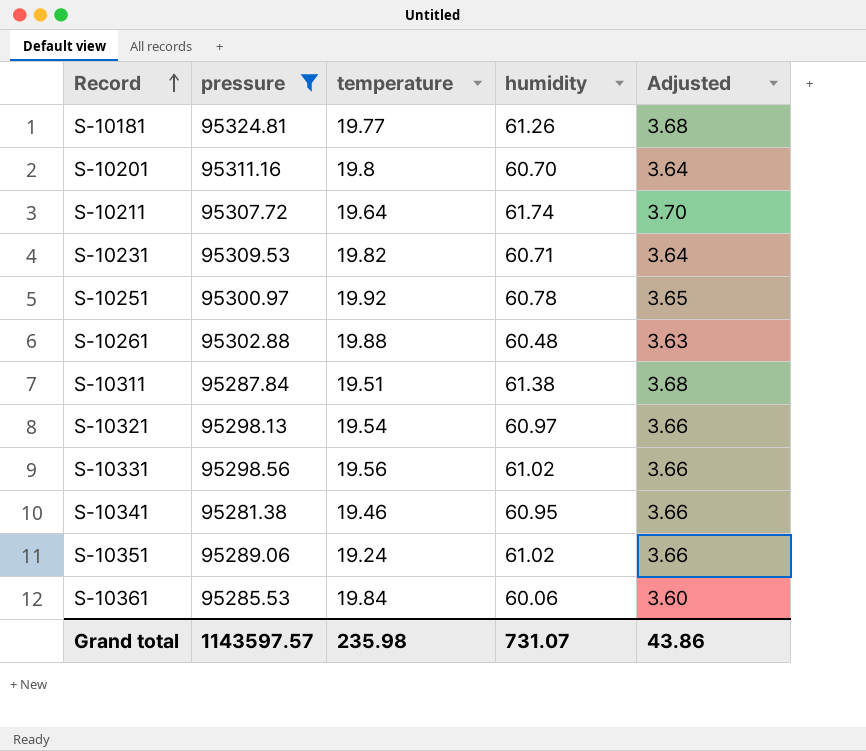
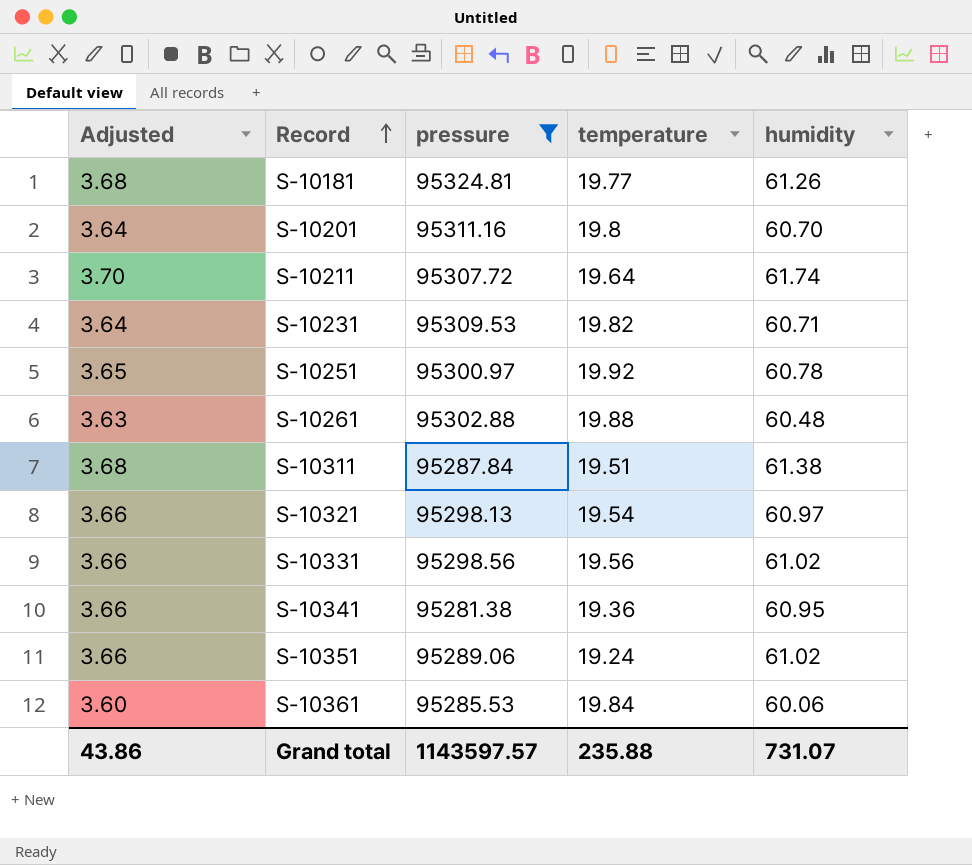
column Adjusted | position: 5 -> 1
S-10341 | temperature: 19.46 -> 19.36
Grand total | temperature: 235.98 -> 235.88

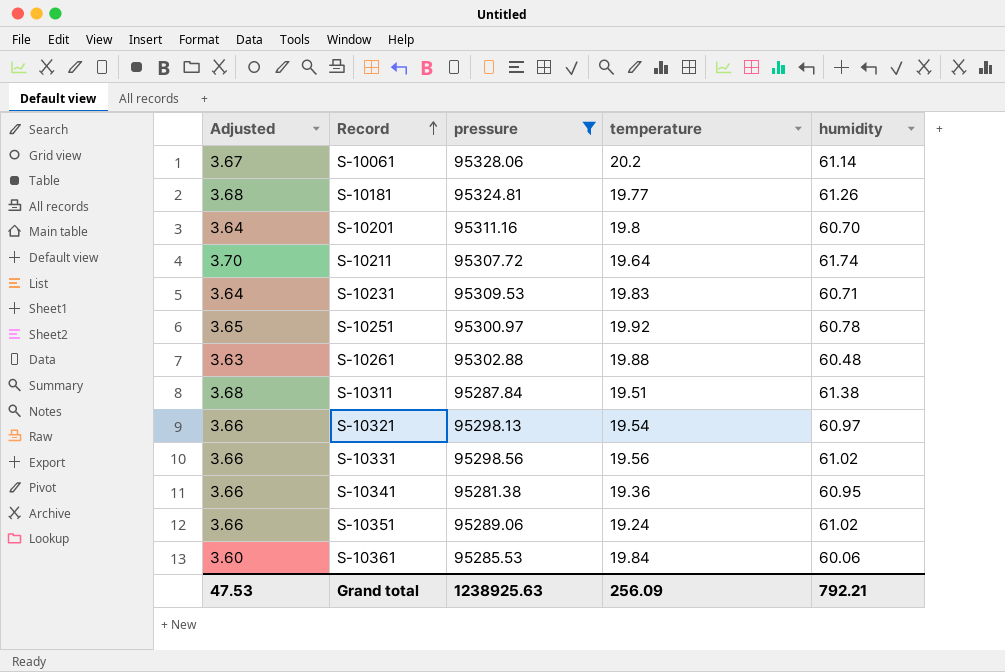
row S-10061: none -> 3.67 | 95328.06 | 20.2 | 61.14
S-10231 | temperature: 19.82 -> 19.83
Grand total | Adjusted: 43.86 -> 47.53
Grand total | pressure: 1143597.57 -> 1238925.63
Grand total | temperature: 235.88 -> 256.09
Grand total | humidity: 731.07 -> 792.21

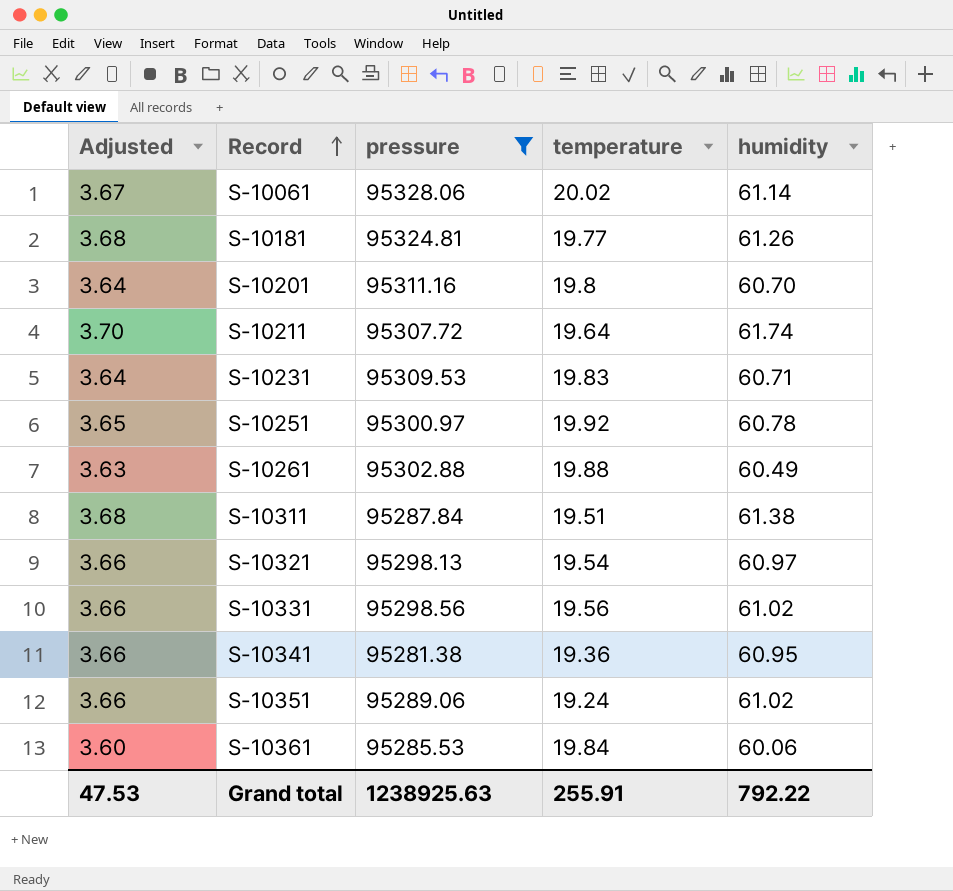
S-10061 | temperature: 20.2 -> 20.02
S-10261 | humidity: 60.48 -> 60.49
Grand total | temperature: 256.09 -> 255.91
Grand total | humidity: 792.21 -> 792.22

